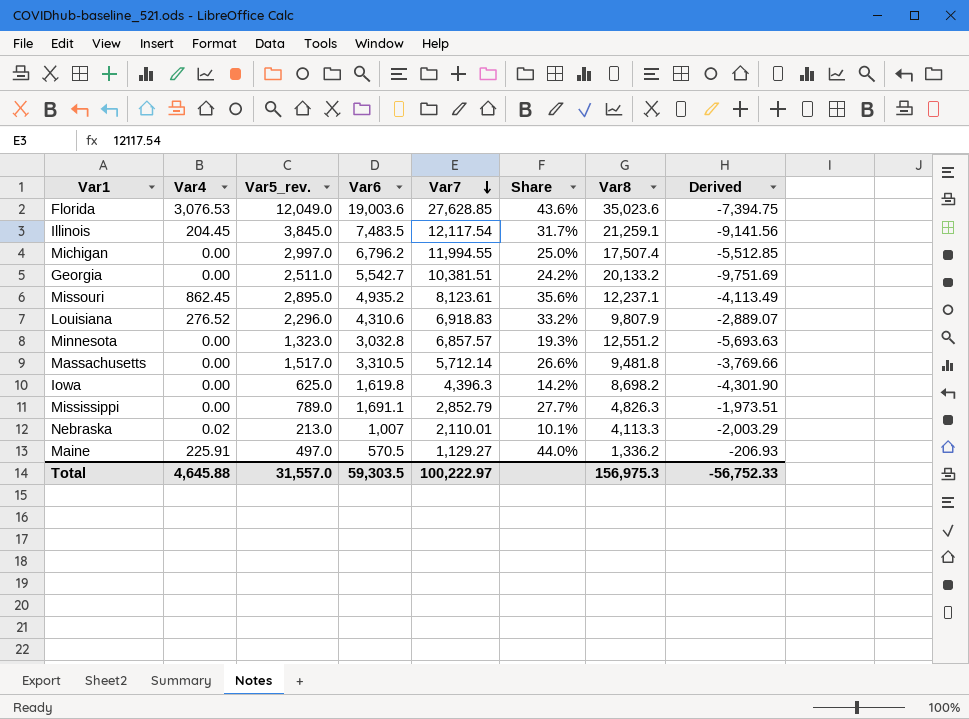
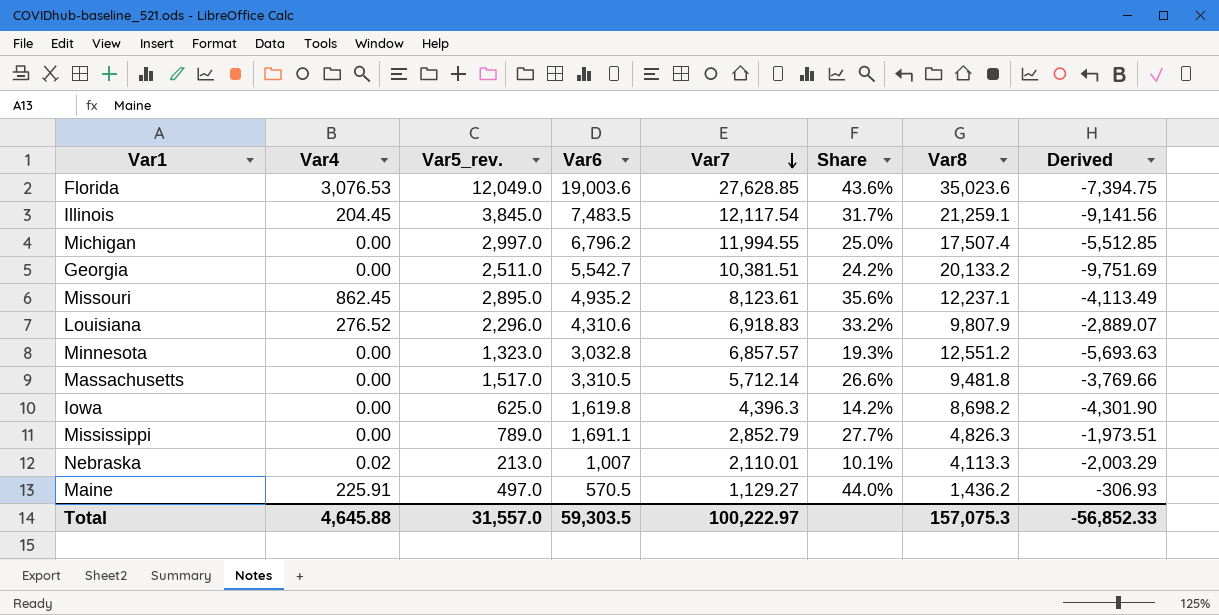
Maine | Var8: 1,336.2 -> 1,436.2
Maine | Derived: -206.93 -> -306.93
Total | Var8: 156,975.3 -> 157,075.3
Total | Derived: -56,752.33 -> -56,852.33

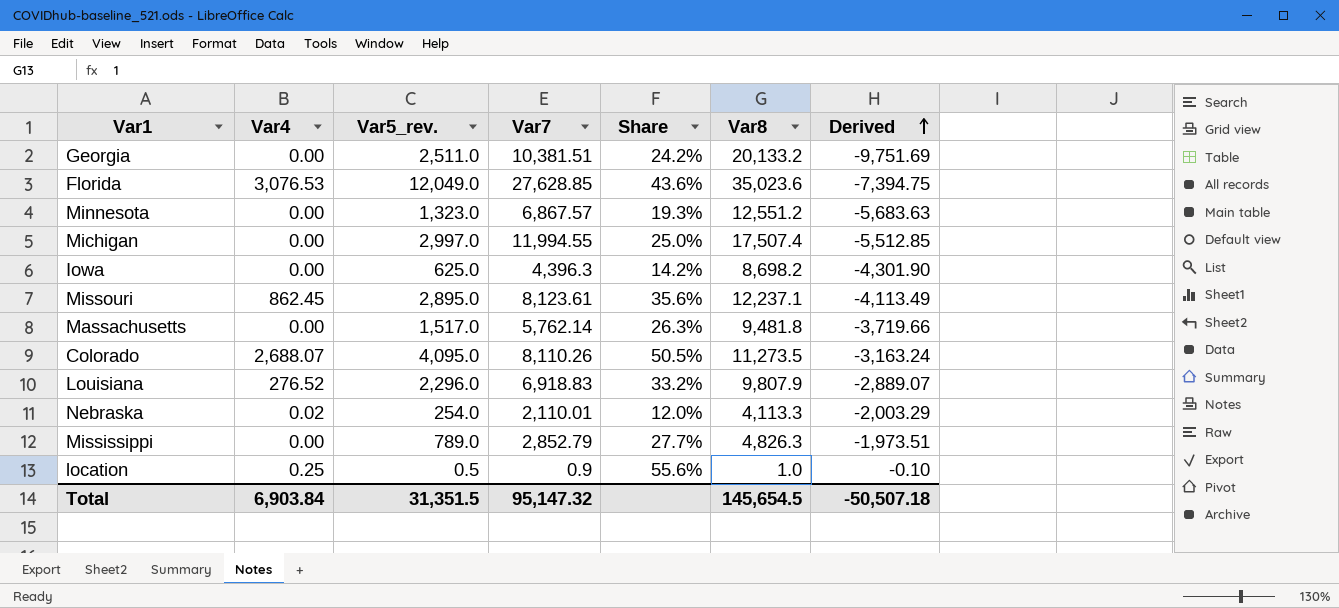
row order: Var7 descending -> Derived ascending
column Var6 | position: 4 -> none
row Illinois: 204.45 | 3,845.0 | 7,483.5 | 12,117.54 | 31.7% | 21,259.1 | -9,141.56 -> none
row Maine: 225.91 | 497.0 | 570.5 | 1,129.27 | 44.0% | 1,436.2 | -306.93 -> none
Minnesota | Var7: 6,857.57 -> 6,867.57
Minnesota | Derived: -5,693.63 -> -5,683.63
Massachusetts | Var7: 5,712.14 -> 5,762.14
Massachusetts | Share: 26.6% -> 26.3%
Massachusetts | Derived: -3,769.66 -> -3,719.66
row Colorado: none -> 2,688.07 | 4,095.0 | 8,110.26 | 50.5% | 11,273.5 | -3,163.24
Nebraska | Var5_rev.: 213.0 -> 254.0
Nebraska | Share: 10.1% -> 12.0%
row location: none -> 0.25 | 0.5 | 0.9 | 55.6% | 1.0 | -0.10
Total | Var4: 4,645.88 -> 6,903.84
Total | Var5_rev.: 31,557.0 -> 31,351.5
Total | Var7: 100,222.97 -> 95,147.32
Total | Var8: 157,075.3 -> 145,654.5
Total | Derived: -56,852.33 -> -50,507.18

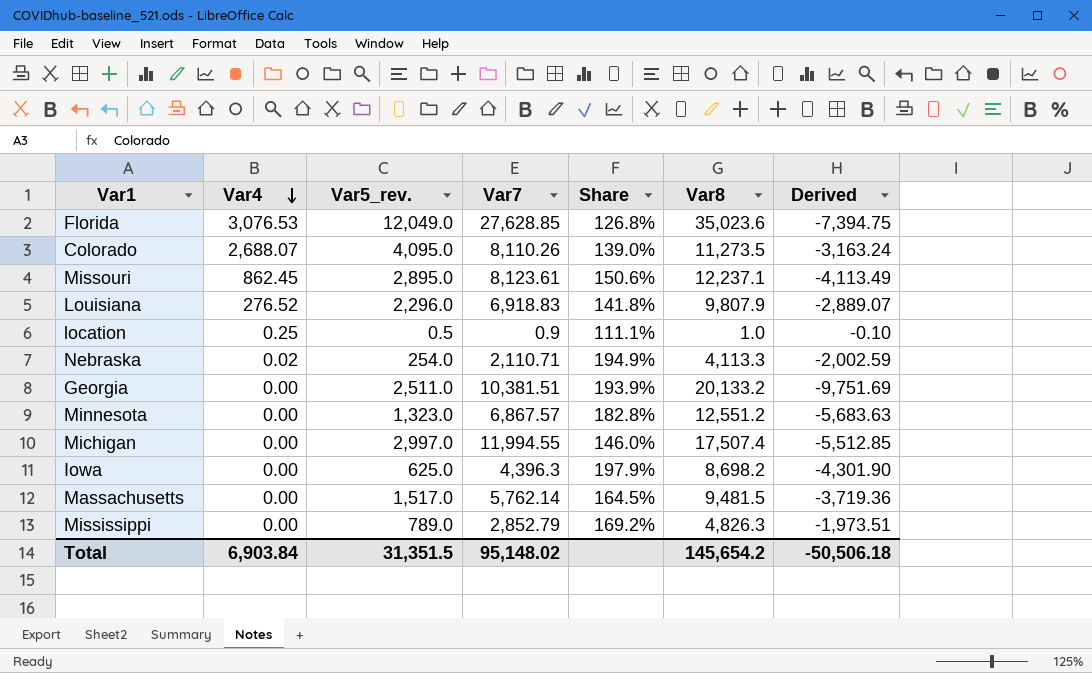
row order: Derived ascending -> Var4 descending
column Share | formula: [Var5_rev.] / [Var7] -> [Var8] / [Var7]
Nebraska | Var7: 2,110.01 -> 2,110.71
Nebraska | Derived: -2,003.29 -> -2,002.59
Massachusetts | Var8: 9,481.8 -> 9,481.5
Massachusetts | Derived: -3,719.66 -> -3,719.36
Total | Var7: 95,147.32 -> 95,148.02
Total | Var8: 145,654.5 -> 145,654.2
Total | Derived: -50,507.18 -> -50,506.18

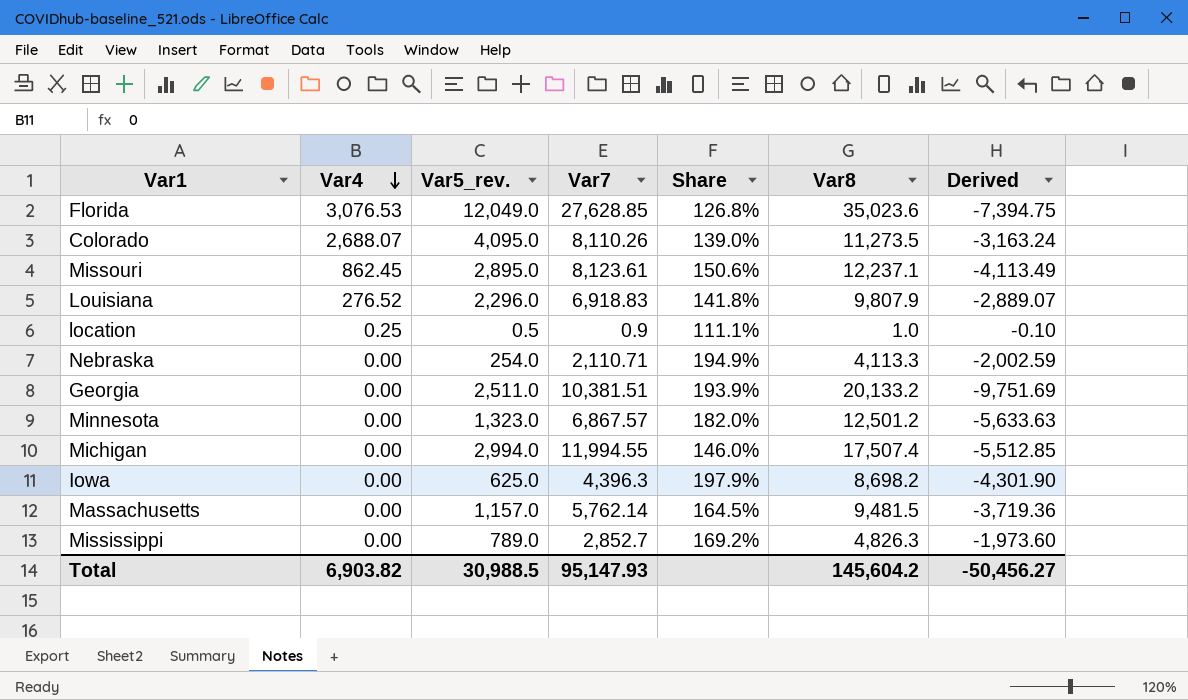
Nebraska | Var4: 0.02 -> 0.00
Minnesota | Share: 182.8% -> 182.0%
Minnesota | Var8: 12,551.2 -> 12,501.2
Minnesota | Derived: -5,683.63 -> -5,633.63
Michigan | Var5_rev.: 2,997.0 -> 2,994.0
Massachusetts | Var5_rev.: 1,517.0 -> 1,157.0
Mississippi | Var7: 2,852.79 -> 2,852.7
Mississippi | Derived: -1,973.51 -> -1,973.60
Total | Var4: 6,903.84 -> 6,903.82
Total | Var5_rev.: 31,351.5 -> 30,988.5
Total | Var7: 95,148.02 -> 95,147.93
Total | Var8: 145,654.2 -> 145,604.2
Total | Derived: -50,506.18 -> -50,456.27

